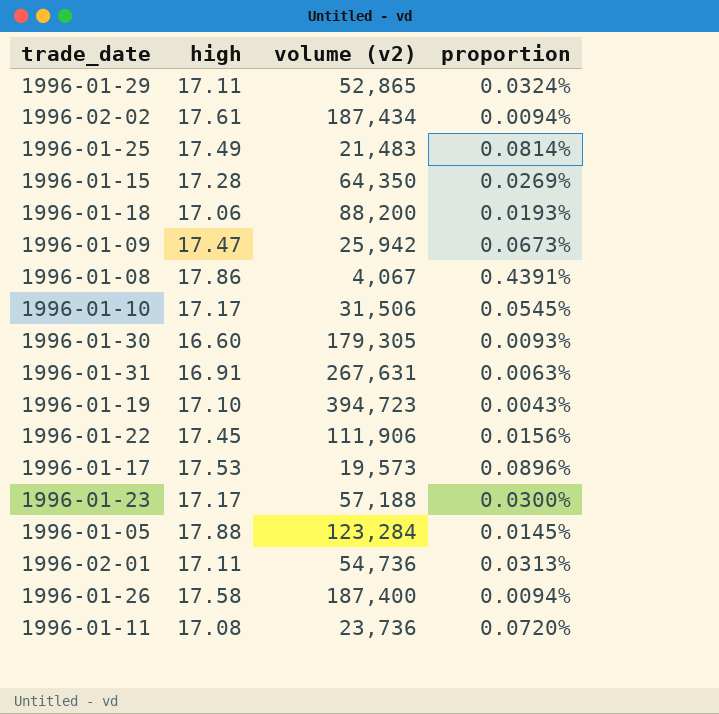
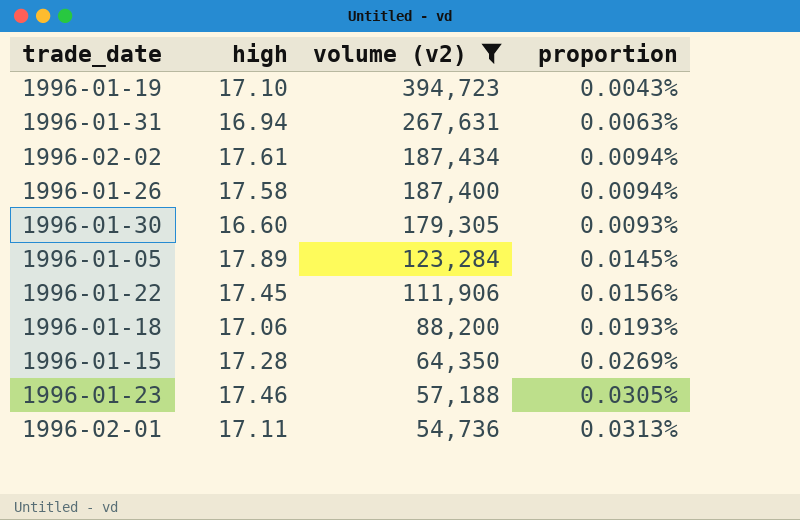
filter: none -> volume (v2) >= 54,736
row order: none -> volume (v2) descending
1996-01-31 | high: 16.91 -> 16.94
1996-01-05 | high: 17.88 -> 17.89
1996-01-23 | high: 17.17 -> 17.46
1996-01-23 | proportion: 0.0300% -> 0.0305%

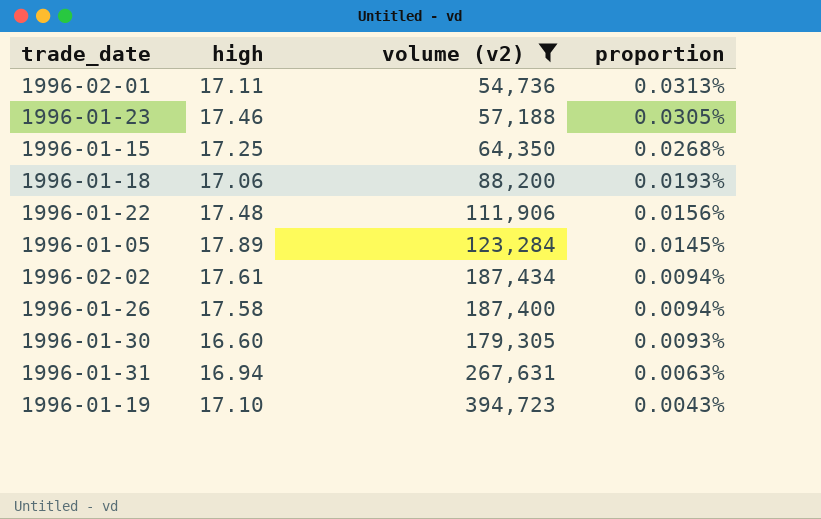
row order: volume (v2) descending -> proportion descending
1996-01-15 | high: 17.28 -> 17.25
1996-01-15 | proportion: 0.0269% -> 0.0268%
1996-01-22 | high: 17.45 -> 17.48

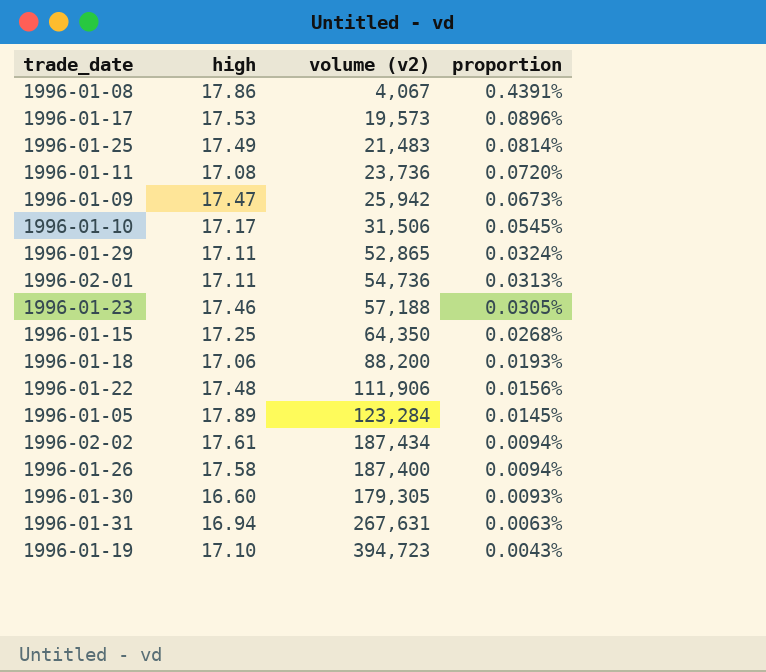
filter: volume (v2) >= 54,736 -> none

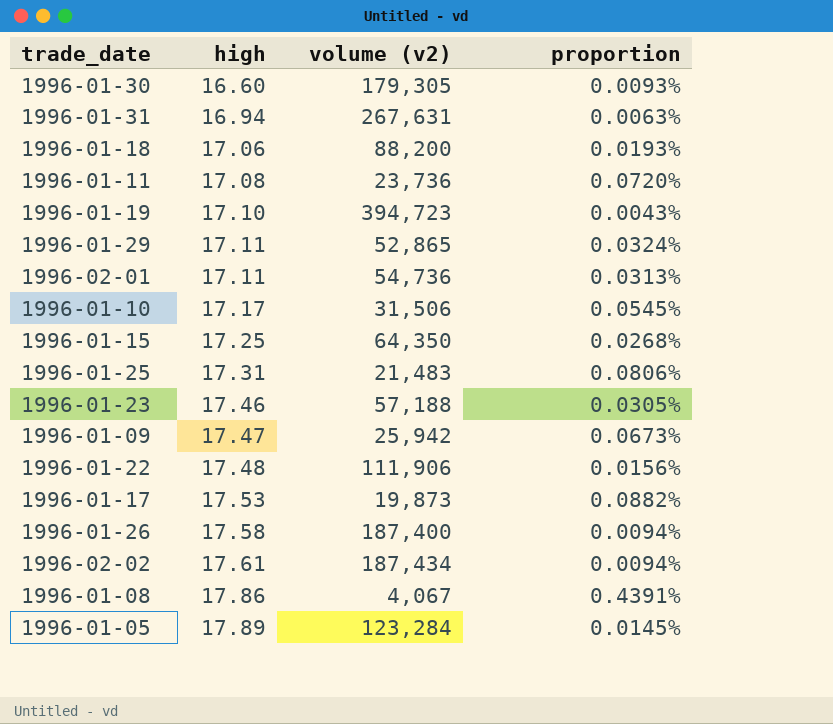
row order: proportion descending -> high ascending
1996-01-25 | high: 17.49 -> 17.31
1996-01-25 | proportion: 0.0814% -> 0.0806%
1996-01-17 | volume (v2): 19,573 -> 19,873
1996-01-17 | proportion: 0.0896% -> 0.0882%

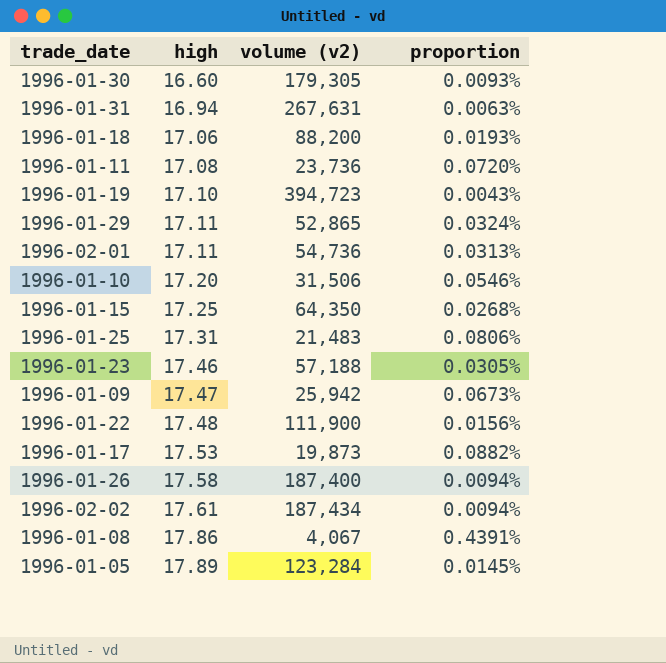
1996-01-10 | high: 17.17 -> 17.20
1996-01-10 | proportion: 0.0545% -> 0.0546%
1996-01-22 | volume (v2): 111,906 -> 111,900

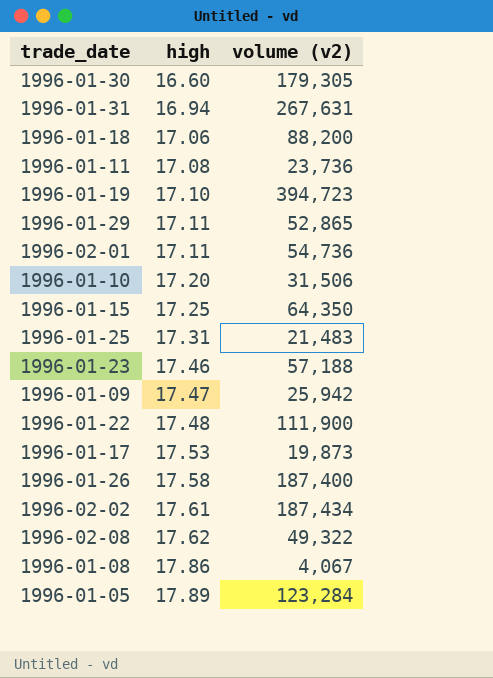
column proportion | formula: [high] / [volume (v2)] -> none
row 1996-02-08: none -> 17.62 | 49,322

